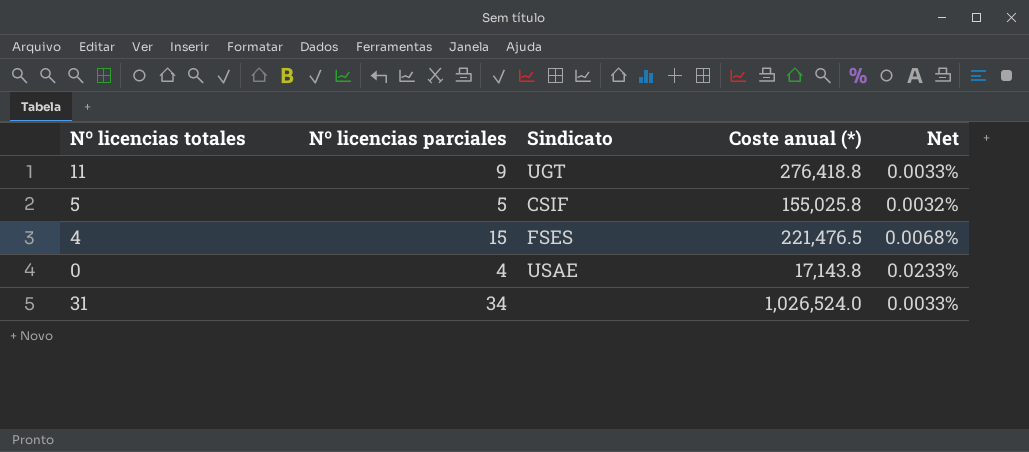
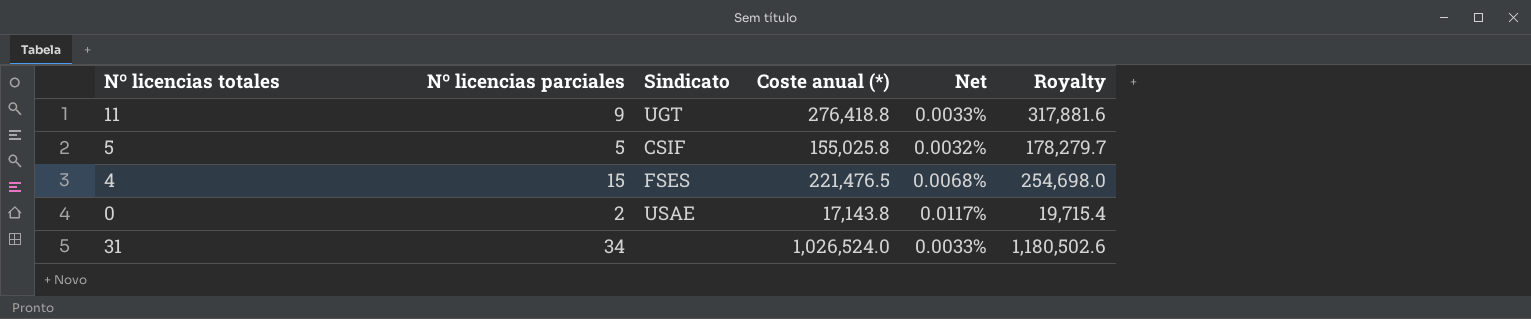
column Royalty | formula: none -> [Coste anual (*)] * 1.15
0 | Nº licencias parciales: 4 -> 2
0 | Net: 0.0233% -> 0.0117%

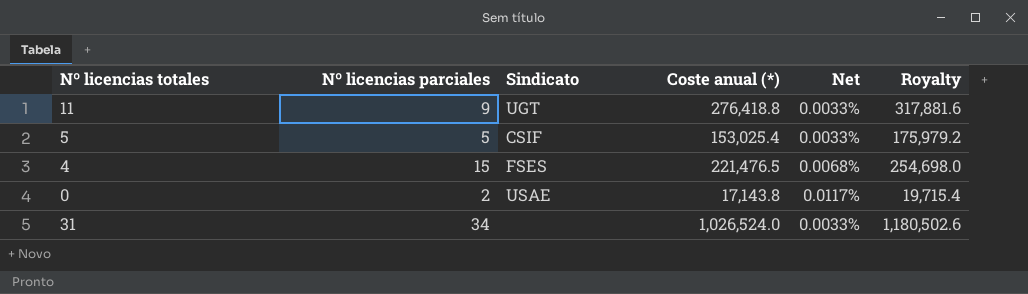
5 | Coste anual (*): 155,025.8 -> 153,025.4
5 | Net: 0.0032% -> 0.0033%
5 | Royalty: 178,279.7 -> 175,979.2

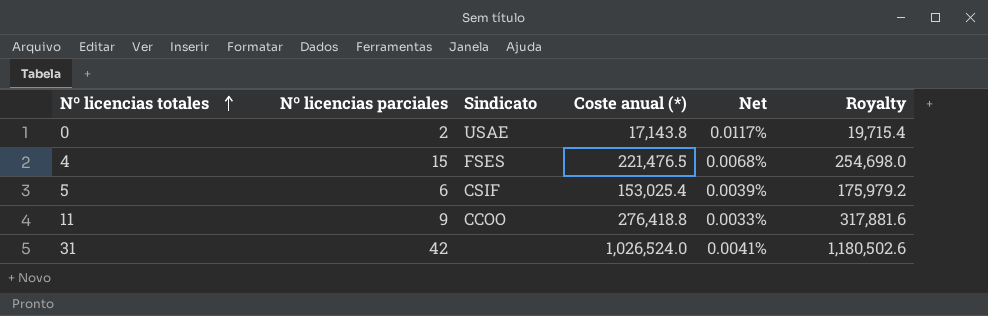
row order: none -> Nº licencias totales ascending
5 | Nº licencias parciales: 5 -> 6
5 | Net: 0.0033% -> 0.0039%
11 | Sindicato: UGT -> CCOO
31 | Nº licencias parciales: 34 -> 42
31 | Net: 0.0033% -> 0.0041%

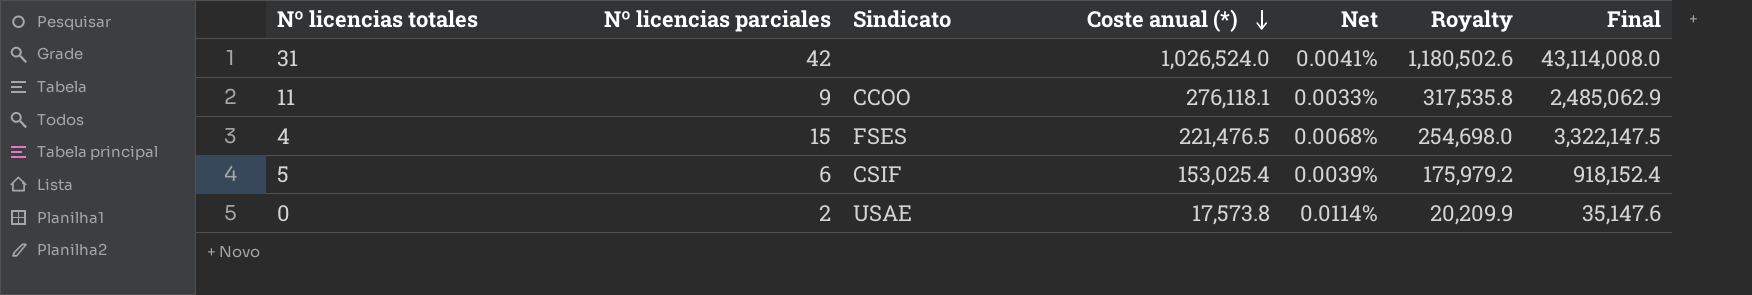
row order: Nº licencias totales ascending -> Coste anual (*) descending
column Final | formula: none -> [Nº licencias parciales] * [Coste anual (*)]
11 | Coste anual (*): 276,418.8 -> 276,118.1
11 | Royalty: 317,881.6 -> 317,535.8
0 | Coste anual (*): 17,143.8 -> 17,573.8
0 | Net: 0.0117% -> 0.0114%
0 | Royalty: 19,715.4 -> 20,209.9

